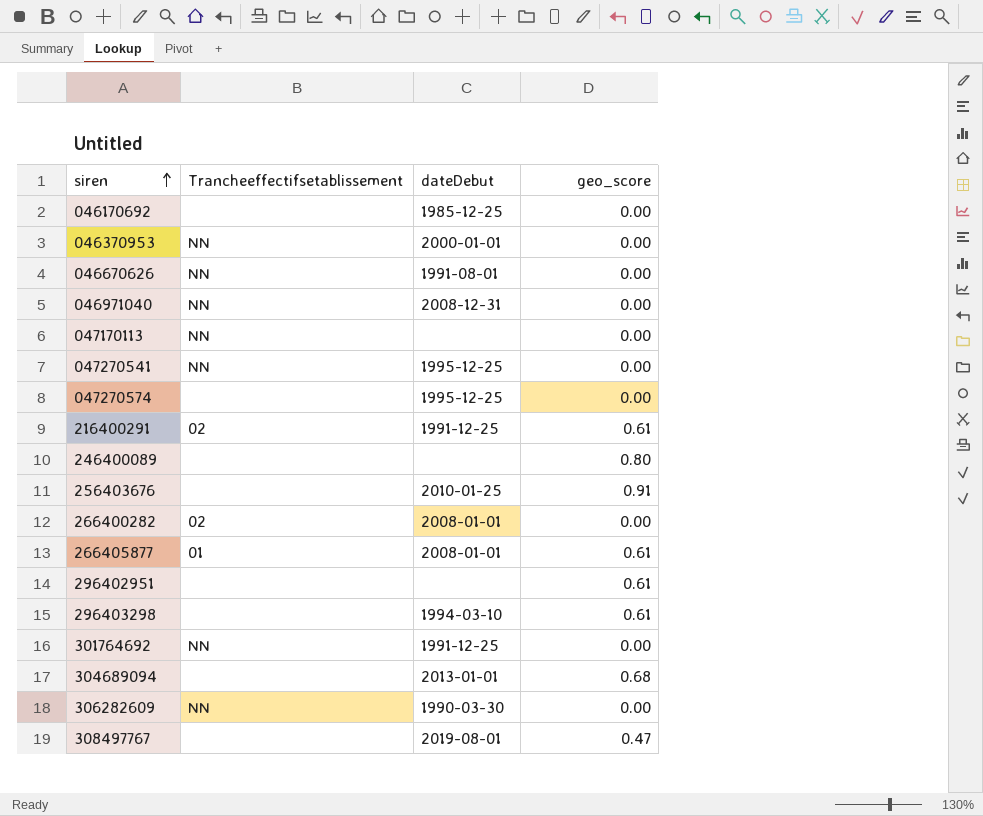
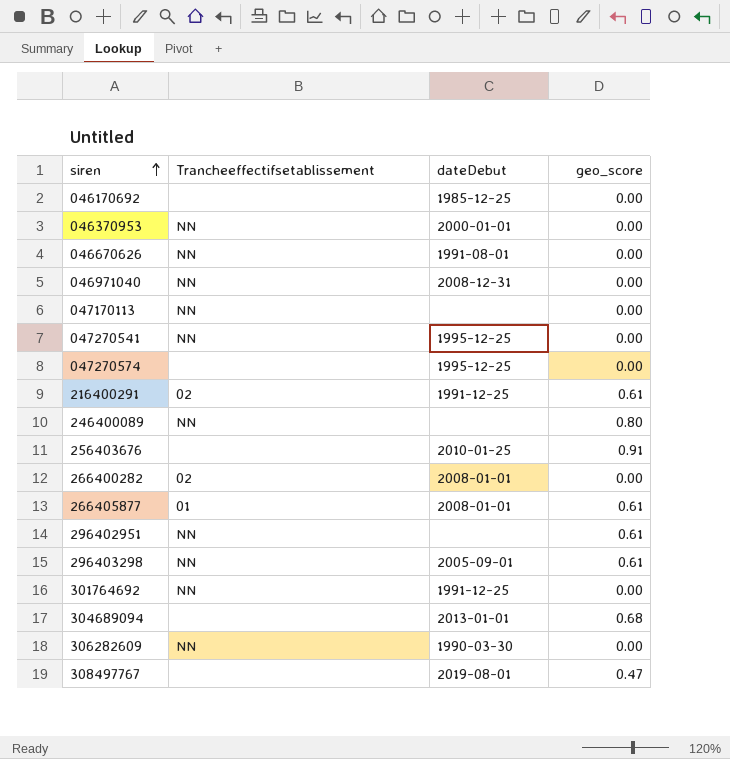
246400089 | Trancheeffectifsetablissement: none -> NN
296402951 | Trancheeffectifsetablissement: none -> NN
296403298 | Trancheeffectifsetablissement: none -> NN
296403298 | dateDebut: 1994-03-10 -> 2005-09-01

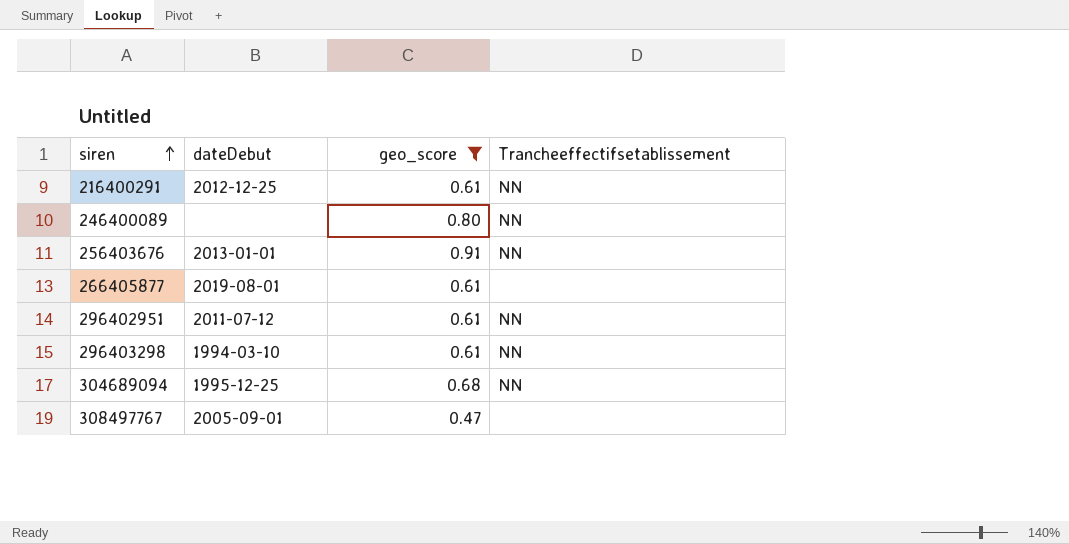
filter: none -> geo_score != 0.00
column Trancheeffectifsetablissement | position: 2 -> 4
216400291 | dateDebut: 1991-12-25 -> 2012-12-25
216400291 | Trancheeffectifsetablissement: 02 -> NN
256403676 | dateDebut: 2010-01-25 -> 2013-01-01
256403676 | Trancheeffectifsetablissement: none -> NN
266405877 | dateDebut: 2008-01-01 -> 2019-08-01
266405877 | Trancheeffectifsetablissement: 01 -> none
296402951 | dateDebut: none -> 2011-07-12
296403298 | dateDebut: 2005-09-01 -> 1994-03-10
304689094 | dateDebut: 2013-01-01 -> 1995-12-25
304689094 | Trancheeffectifsetablissement: none -> NN
308497767 | dateDebut: 2019-08-01 -> 2005-09-01

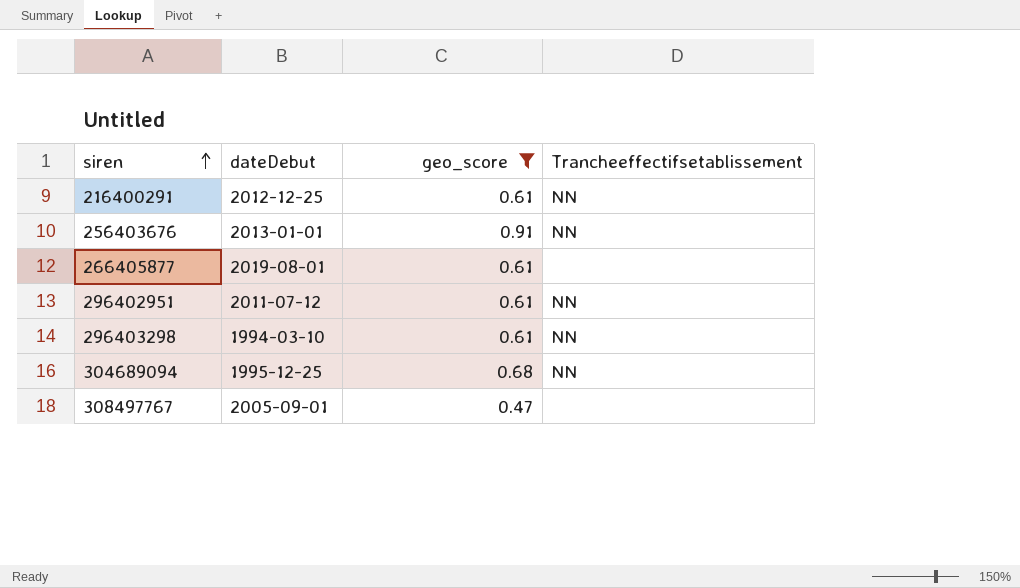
row 246400089: none | 0.80 | NN -> none

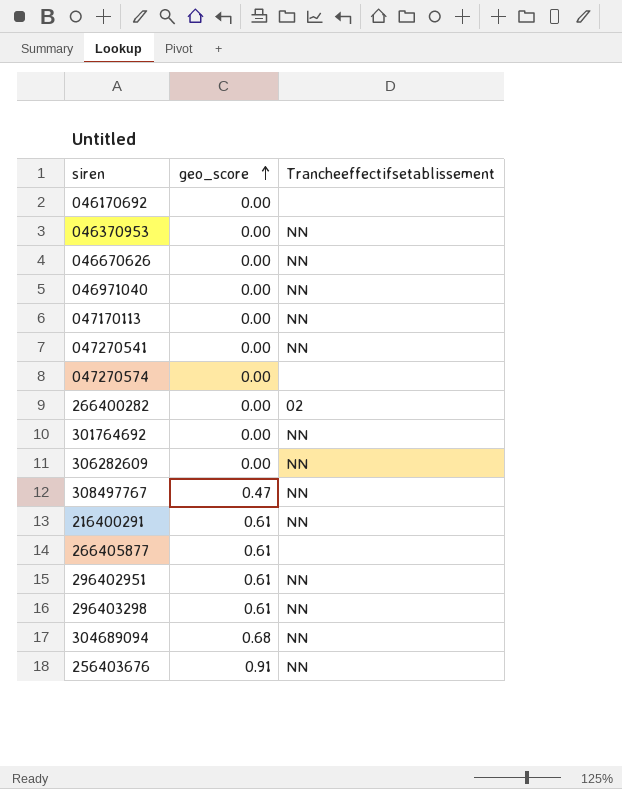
filter: geo_score != 0.00 -> none
row order: siren ascending -> geo_score ascending
column dateDebut | position: 2 -> none
308497767 | Trancheeffectifsetablissement: none -> NN

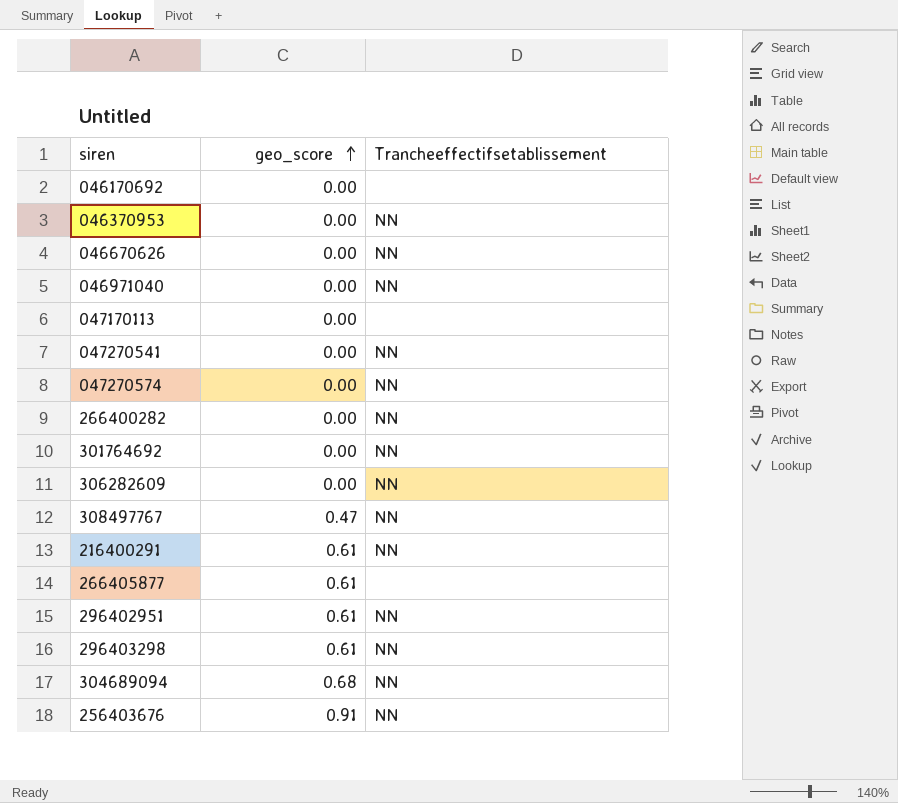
047170113 | Trancheeffectifsetablissement: NN -> none
047270574 | Trancheeffectifsetablissement: none -> NN
266400282 | Trancheeffectifsetablissement: 02 -> NN

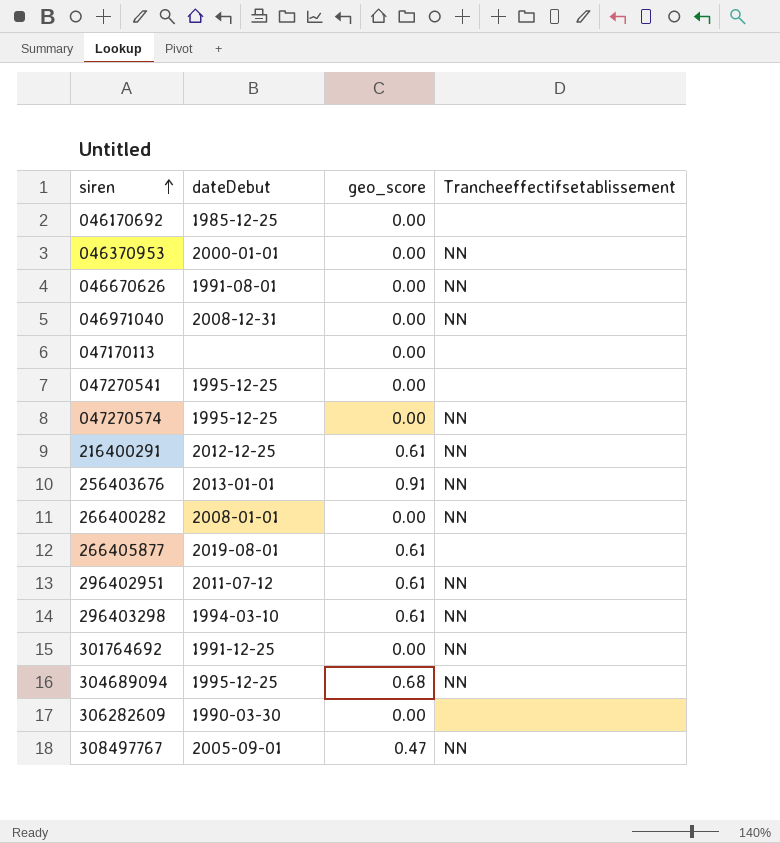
row order: geo_score ascending -> siren ascending
column dateDebut | position: none -> 2
047270541 | Trancheeffectifsetablissement: NN -> none
306282609 | Trancheeffectifsetablissement: NN -> none

